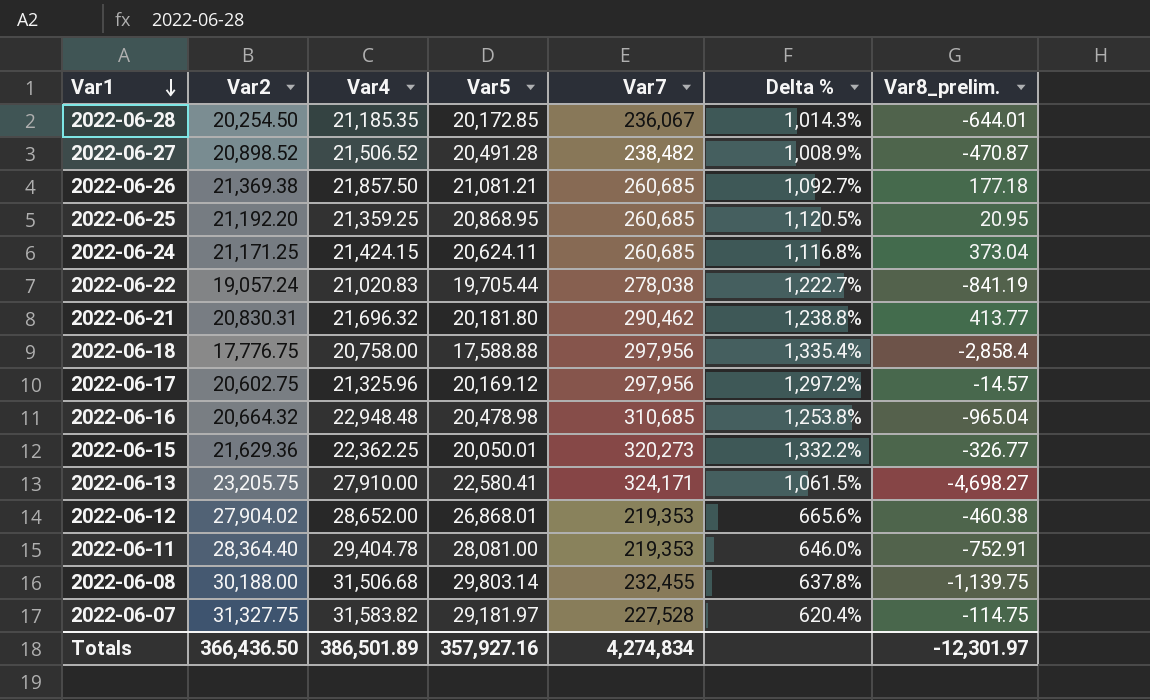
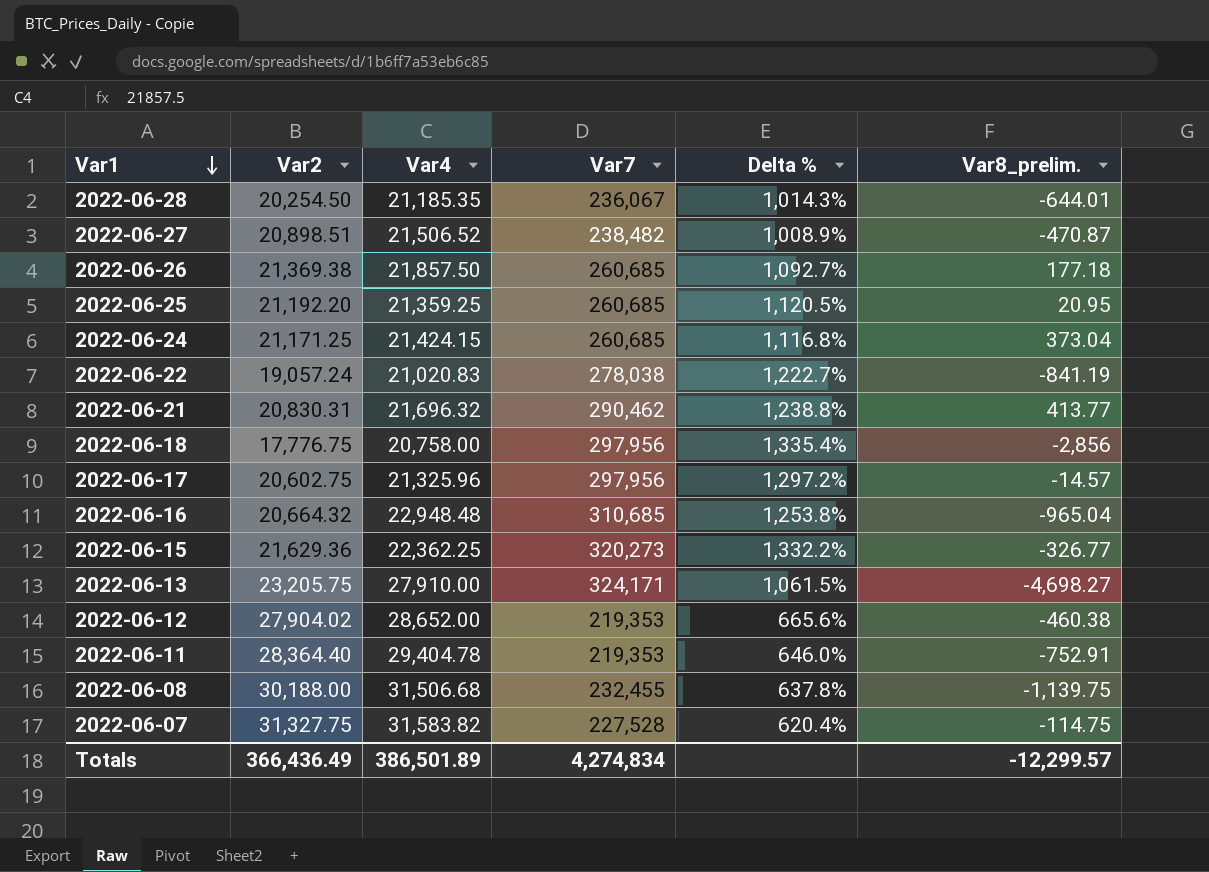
column Var5 | position: 4 -> none
2022-06-27 | Var2: 20,898.52 -> 20,898.51
2022-06-18 | Var8_prelim.: -2,858.4 -> -2,856
Totals | Var2: 366,436.50 -> 366,436.49
Totals | Var8_prelim.: -12,301.97 -> -12,299.57

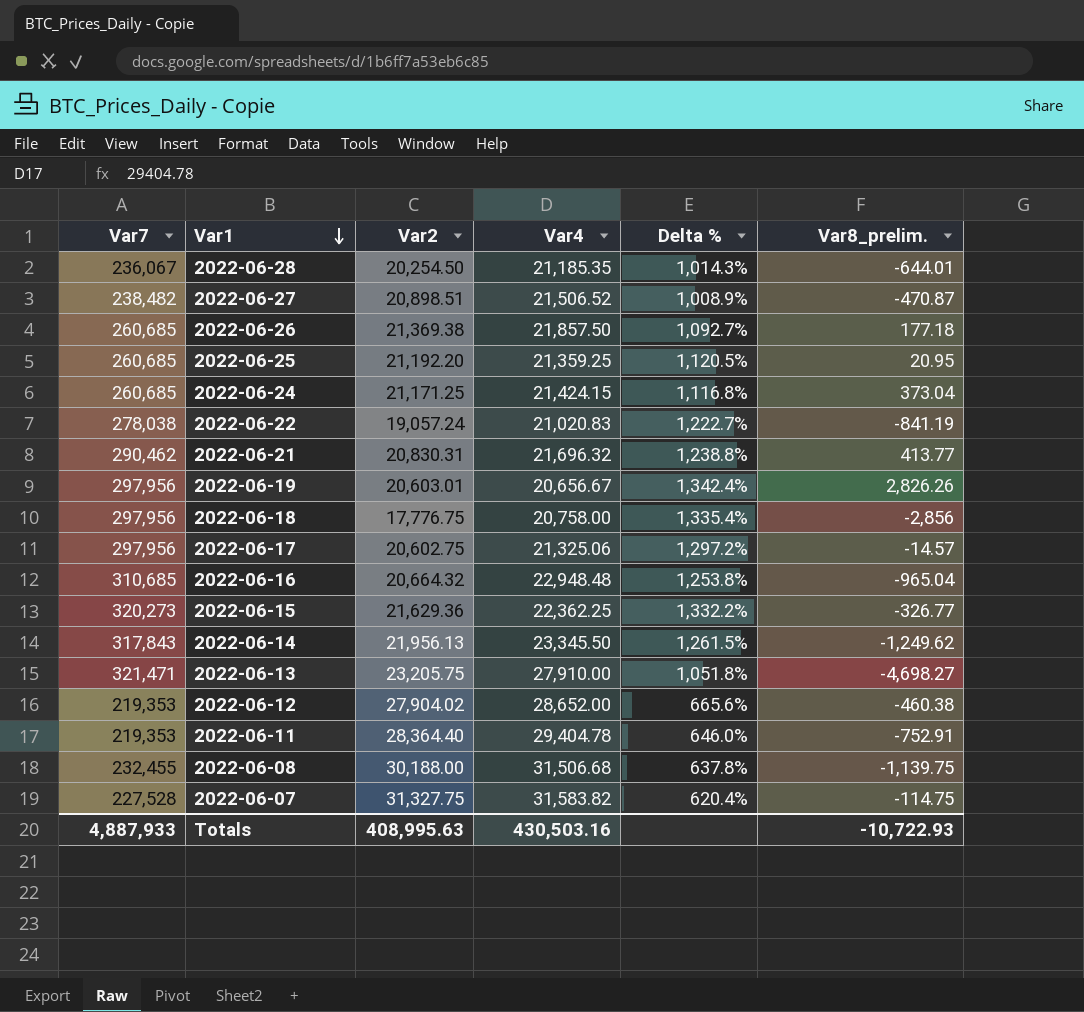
column Var7 | position: 4 -> 1
row 2022-06-19: none -> 297,956 | 20,603.01 | 20,656.67 | 1,342.4% | 2,826.26
2022-06-17 | Var4: 21,325.96 -> 21,325.06
row 2022-06-14: none -> 317,843 | 21,956.13 | 23,345.50 | 1,261.5% | -1,249.62
2022-06-13 | Var7: 324,171 -> 321,471
2022-06-13 | Delta %: 1,061.5% -> 1,051.8%
Totals | Var7: 4,274,834 -> 4,887,933
Totals | Var2: 366,436.49 -> 408,995.63
Totals | Var4: 386,501.89 -> 430,503.16
Totals | Var8_prelim.: -12,299.57 -> -10,722.93

